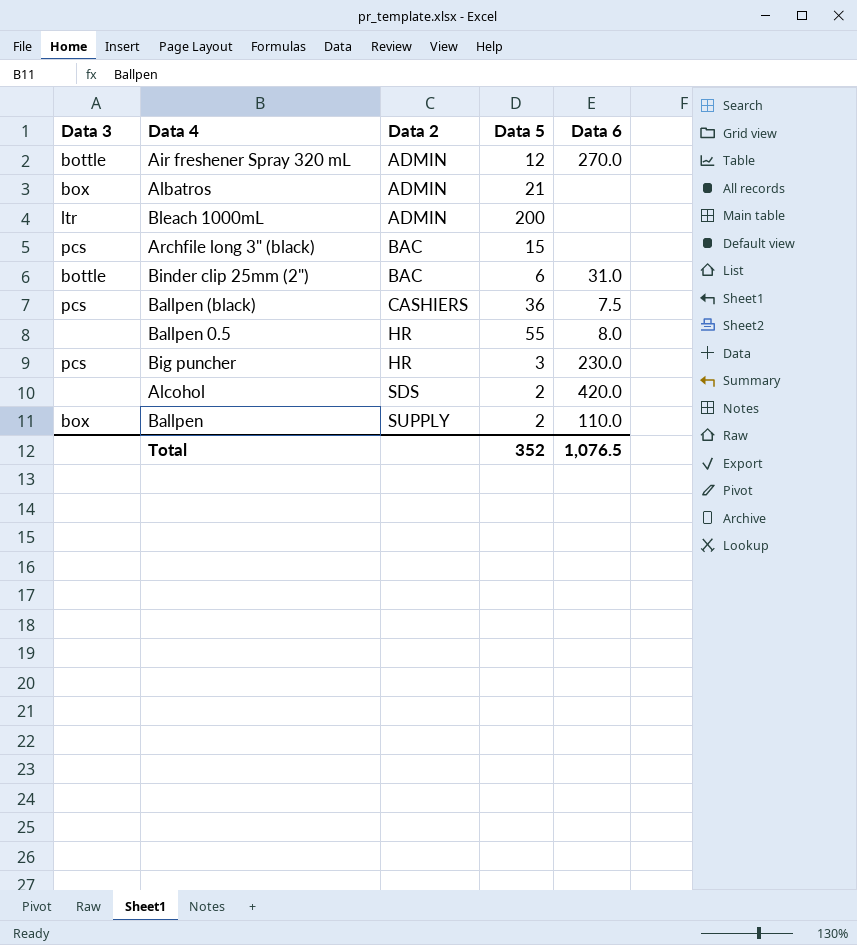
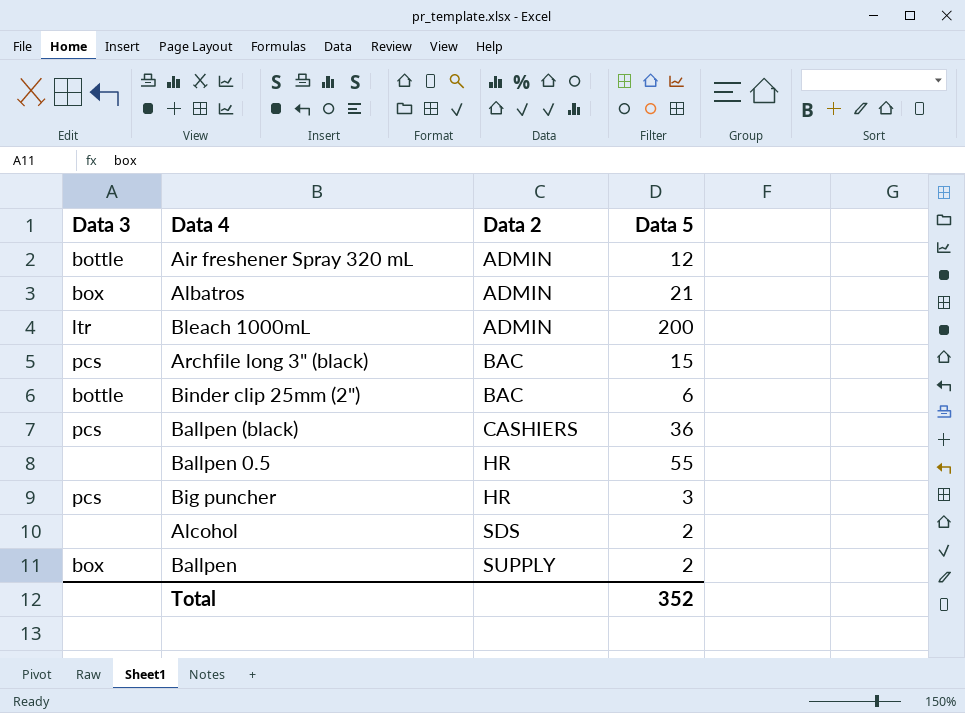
column Data 6 | position: 5 -> none

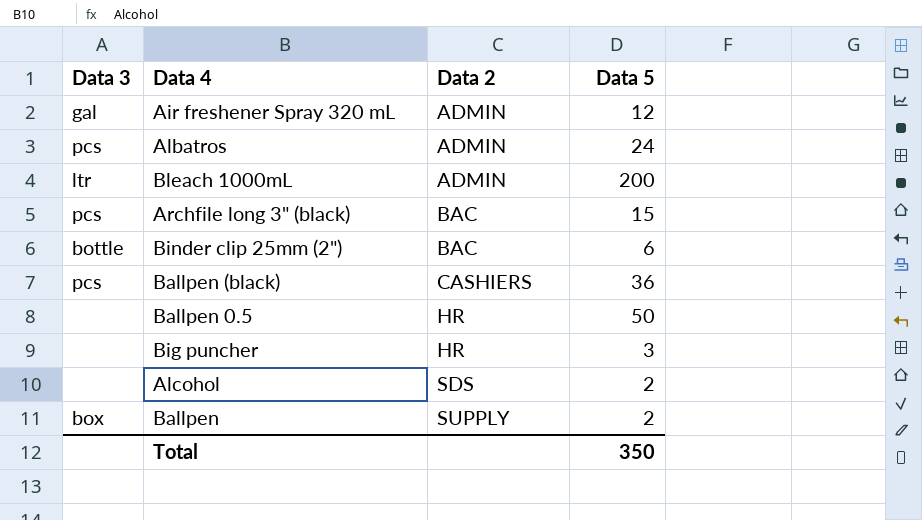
Air freshener Spray 320 mL | Data 3: bottle -> gal
Albatros | Data 3: box -> pcs
Albatros | Data 5: 21 -> 24
Ballpen 0.5 | Data 5: 55 -> 50
Big puncher | Data 3: pcs -> none
Total | Data 5: 352 -> 350

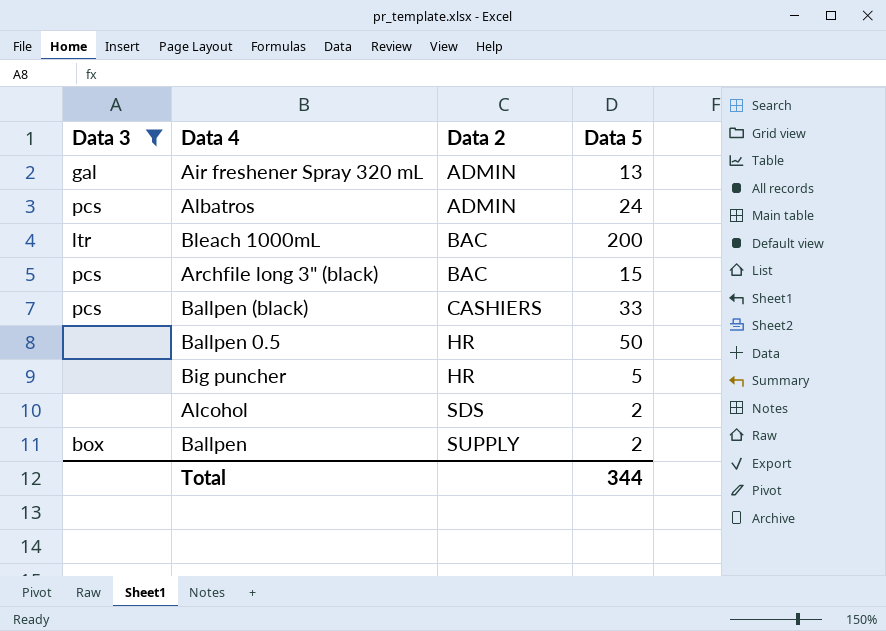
filter: none -> Data 3 != bottle
Air freshener Spray 320 mL | Data 5: 12 -> 13
Bleach 1000mL | Data 2: ADMIN -> BAC
Ballpen (black) | Data 5: 36 -> 33
Big puncher | Data 5: 3 -> 5
Total | Data 5: 350 -> 344

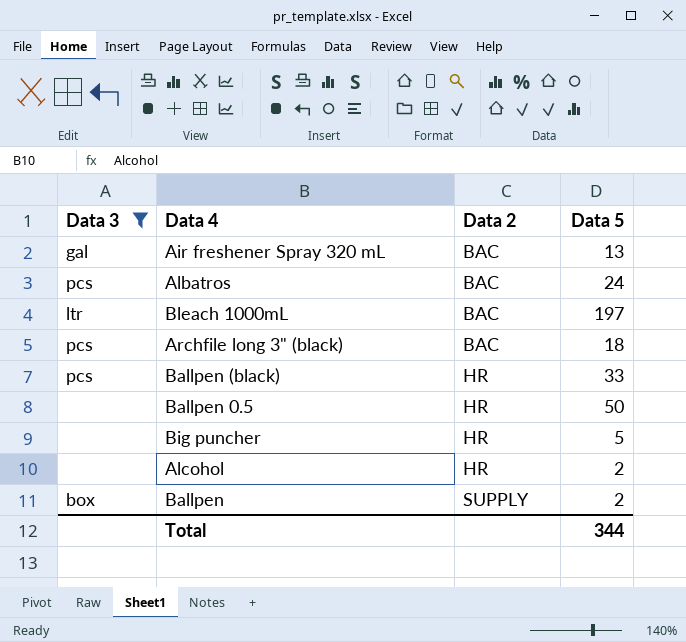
Air freshener Spray 320 mL | Data 2: ADMIN -> BAC
Albatros | Data 2: ADMIN -> BAC
Bleach 1000mL | Data 5: 200 -> 197
Archfile long 3" (black) | Data 5: 15 -> 18
Ballpen (black) | Data 2: CASHIERS -> HR
Alcohol | Data 2: SDS -> HR

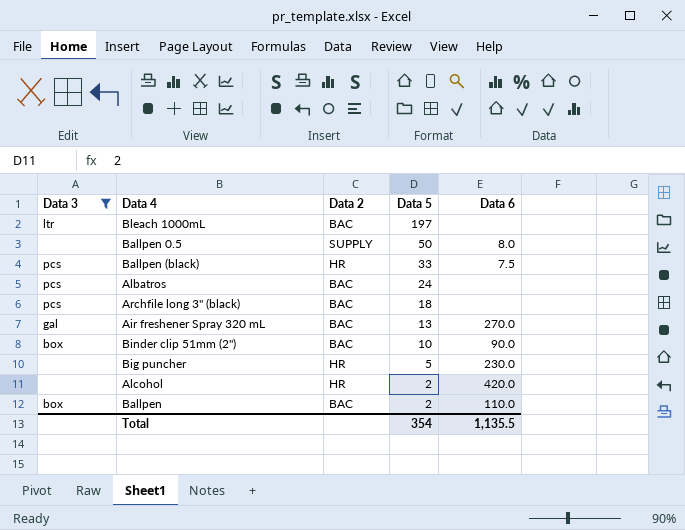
row order: Data 2 ascending -> Data 5 descending
column Data 6 | position: none -> 5
Ballpen 0.5 | Data 2: HR -> SUPPLY
row Binder clip 51mm (2"): none -> box | BAC | 10 | 90.0
Ballpen | Data 2: SUPPLY -> BAC
Total | Data 5: 344 -> 354

